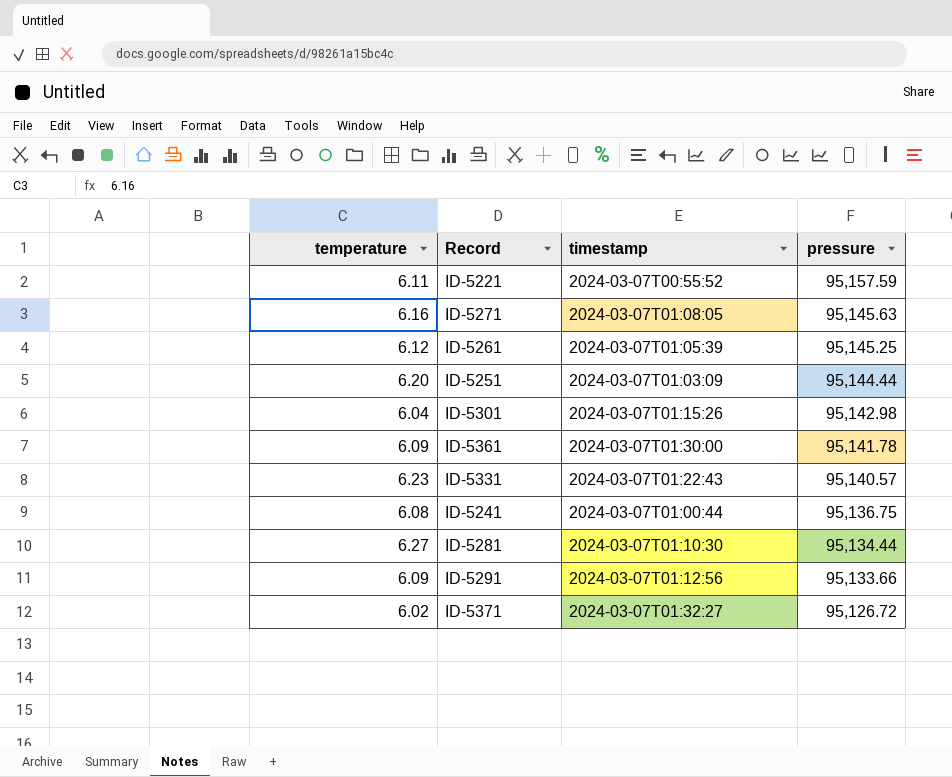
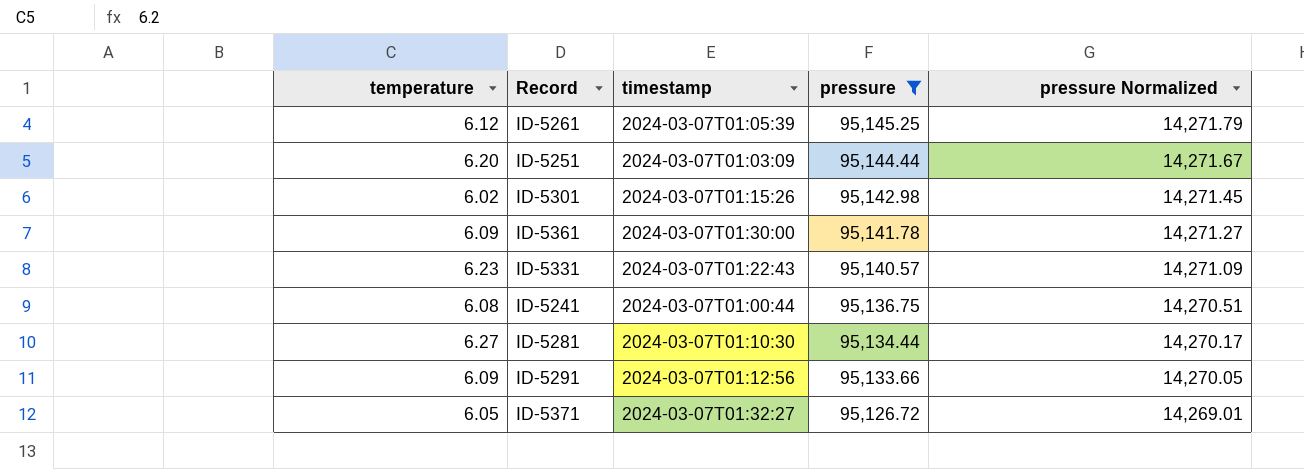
filter: none -> pressure <= 95,145.25
column pressure Normalized | formula: none -> [pressure] * 0.15
ID-5301 | temperature: 6.04 -> 6.02
ID-5371 | temperature: 6.02 -> 6.05

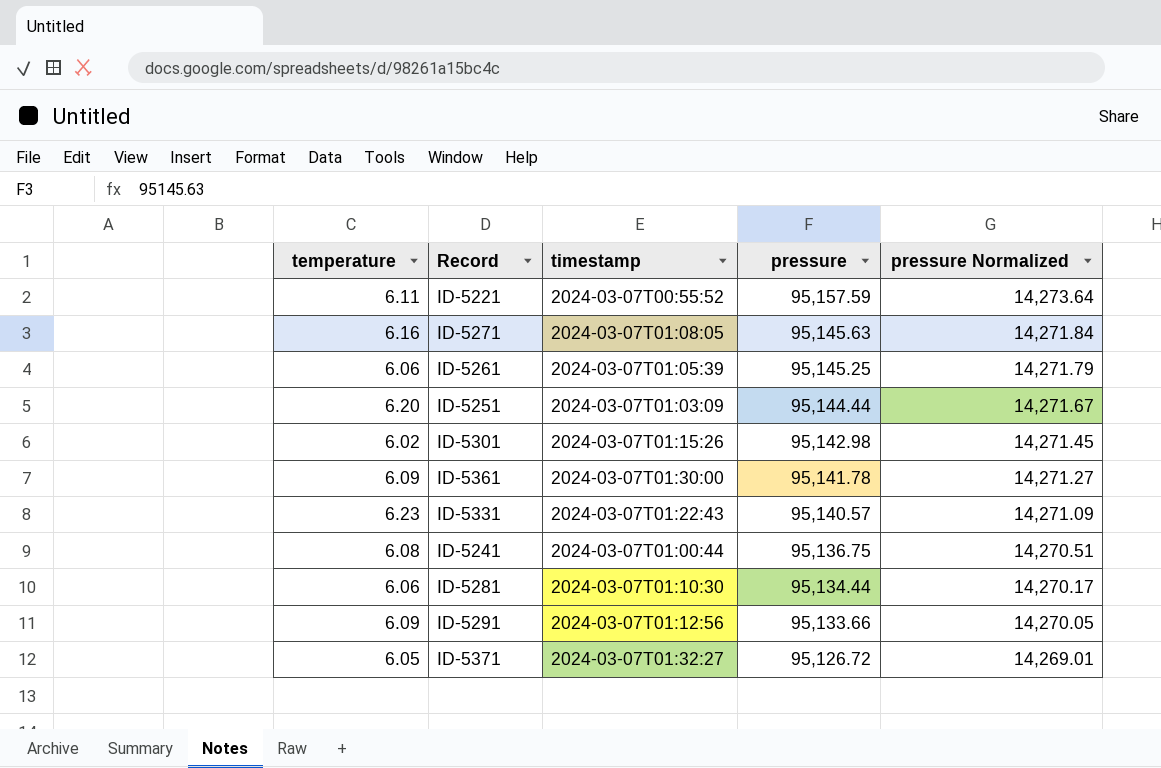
filter: pressure <= 95,145.25 -> none
ID-5261 | temperature: 6.12 -> 6.06
ID-5281 | temperature: 6.27 -> 6.06

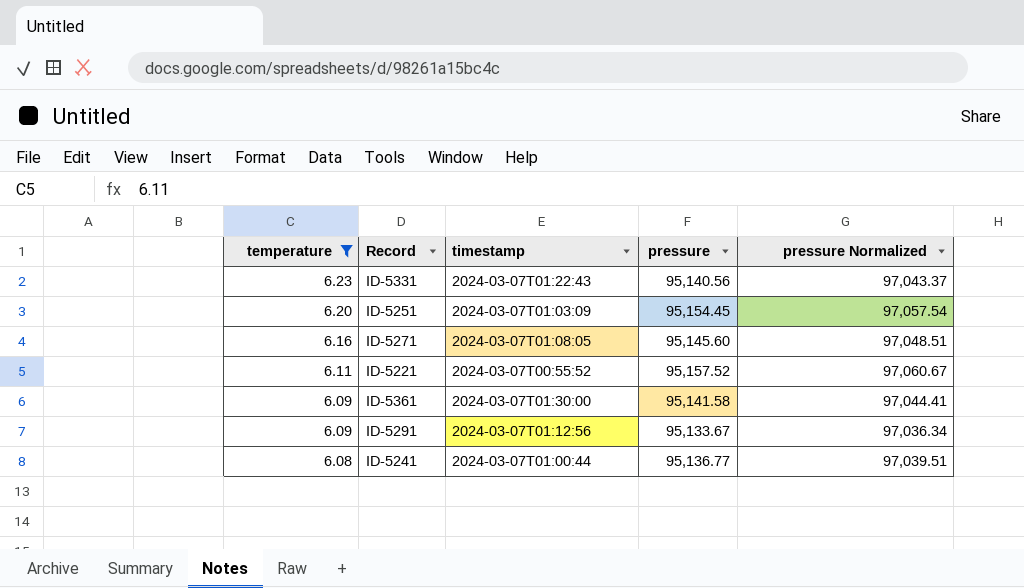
filter: none -> temperature >= 6.08
row order: pressure descending -> temperature descending
column pressure Normalized | formula: [pressure] * 0.15 -> [pressure] * 1.02
ID-5331 | pressure: 95,140.57 -> 95,140.56
ID-5251 | pressure: 95,144.44 -> 95,154.45
ID-5271 | pressure: 95,145.63 -> 95,145.60
ID-5221 | pressure: 95,157.59 -> 95,157.52
ID-5361 | pressure: 95,141.78 -> 95,141.58
ID-5291 | pressure: 95,133.66 -> 95,133.67
ID-5241 | pressure: 95,136.75 -> 95,136.77

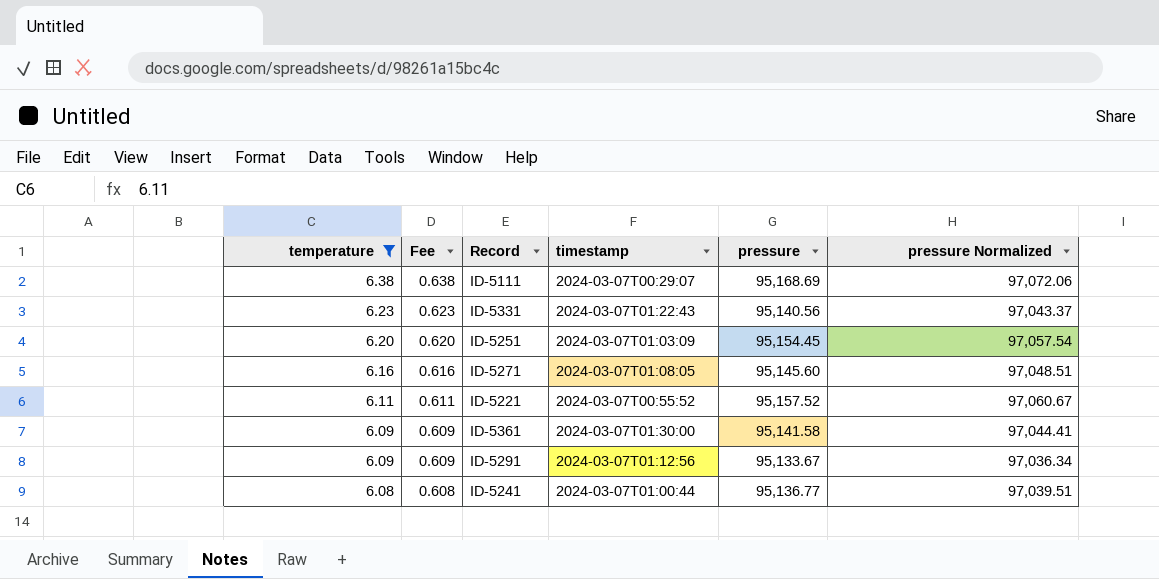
column Fee | formula: none -> [temperature] * 0.1
row ID-5111: none -> 6.38 | 0.638 | 2024-03-07T00:29:07 | 95,168.69 | 97,072.06

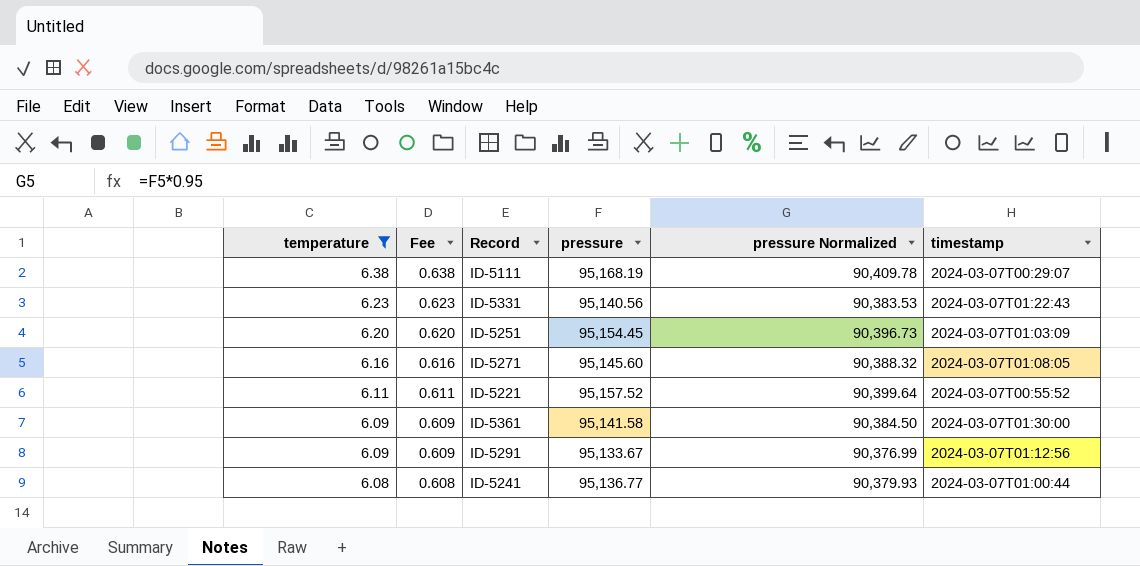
column pressure Normalized | formula: [pressure] * 1.02 -> [pressure] * 0.95
column timestamp | position: 4 -> 6
ID-5111 | pressure: 95,168.69 -> 95,168.19

